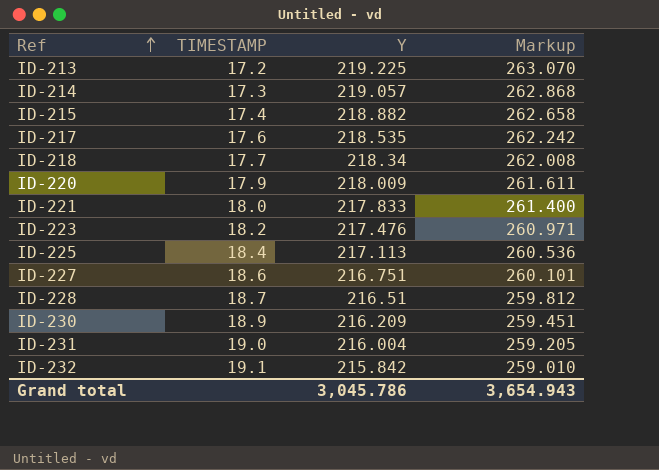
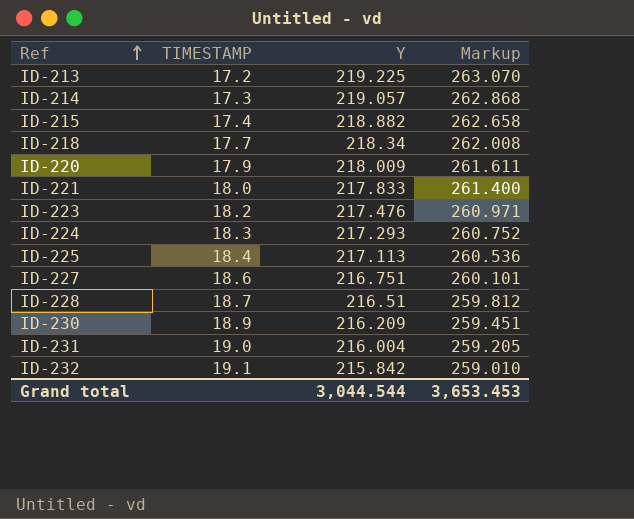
row ID-217: 17.6 | 218.535 | 262.242 -> none
row ID-224: none -> 18.3 | 217.293 | 260.752
Grand total | Y: 3,045.786 -> 3,044.544
Grand total | Markup: 3,654.943 -> 3,653.453

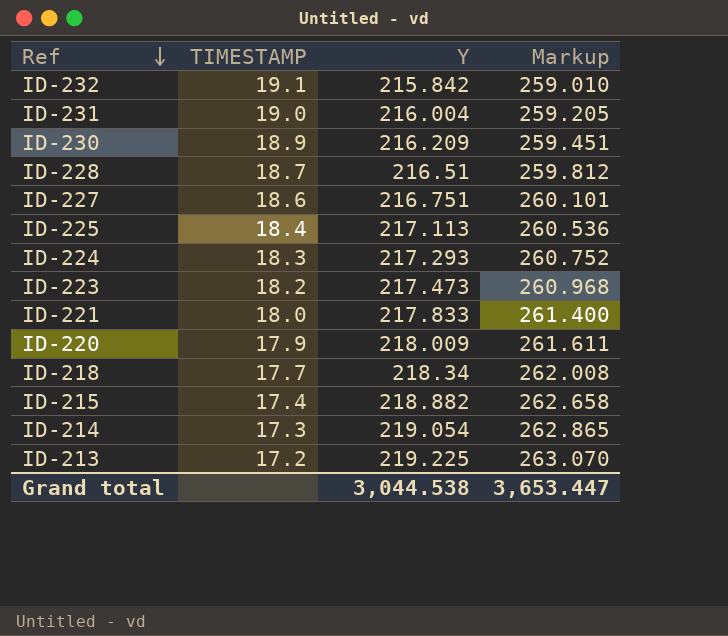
row order: Ref ascending -> Ref descending
ID-223 | Y: 217.476 -> 217.473
ID-223 | Markup: 260.971 -> 260.968
ID-214 | Y: 219.057 -> 219.054
ID-214 | Markup: 262.868 -> 262.865
Grand total | Y: 3,044.544 -> 3,044.538
Grand total | Markup: 3,653.453 -> 3,653.447

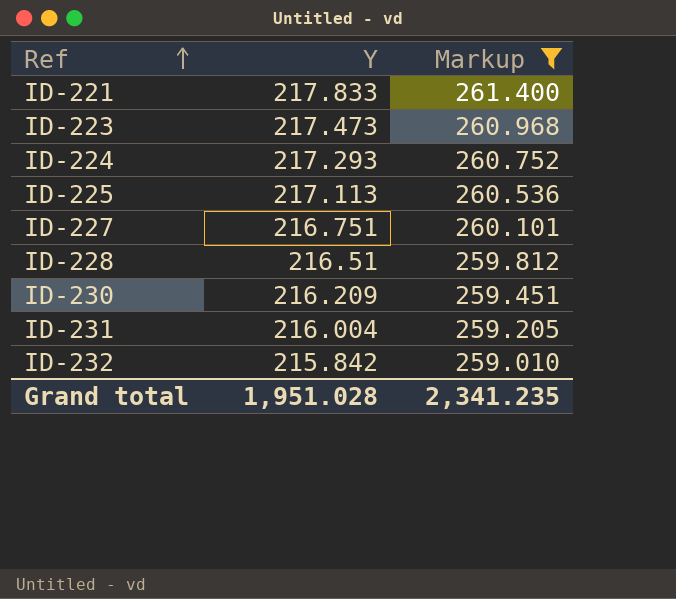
filter: none -> Markup <= 261.400
row order: Ref descending -> Ref ascending
column TIMESTAMP | position: 2 -> none
Grand total | Y: 3,044.538 -> 1,951.028
Grand total | Markup: 3,653.447 -> 2,341.235

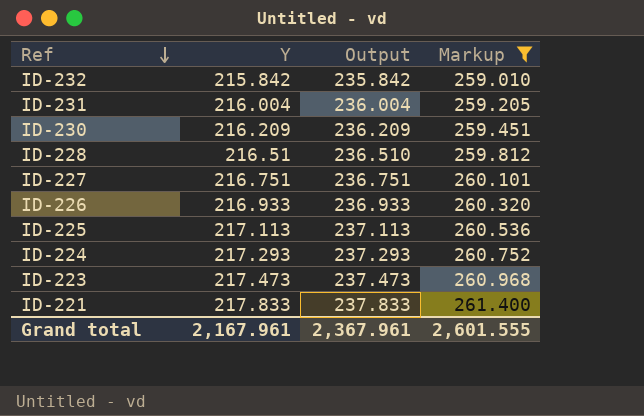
row order: Ref ascending -> Ref descending
column Output | formula: none -> [Y] + 20
row ID-226: none -> 216.933 | 236.933 | 260.320
Grand total | Y: 1,951.028 -> 2,167.961
Grand total | Markup: 2,341.235 -> 2,601.555

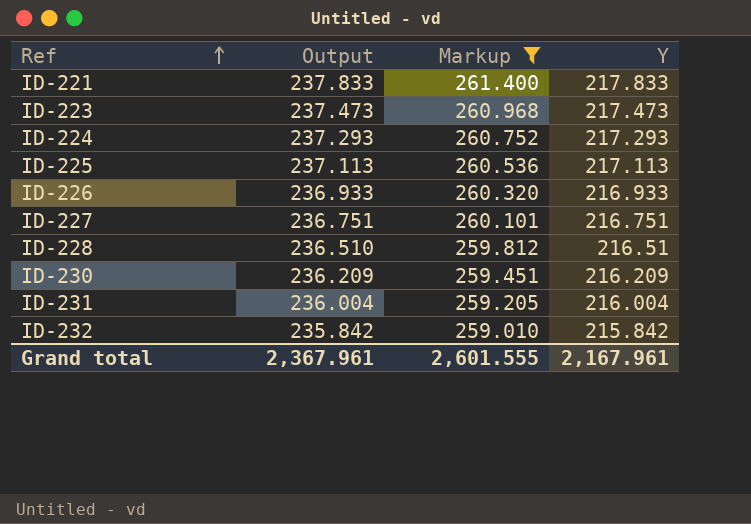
row order: Ref descending -> Ref ascending
column Y | position: 2 -> 4

